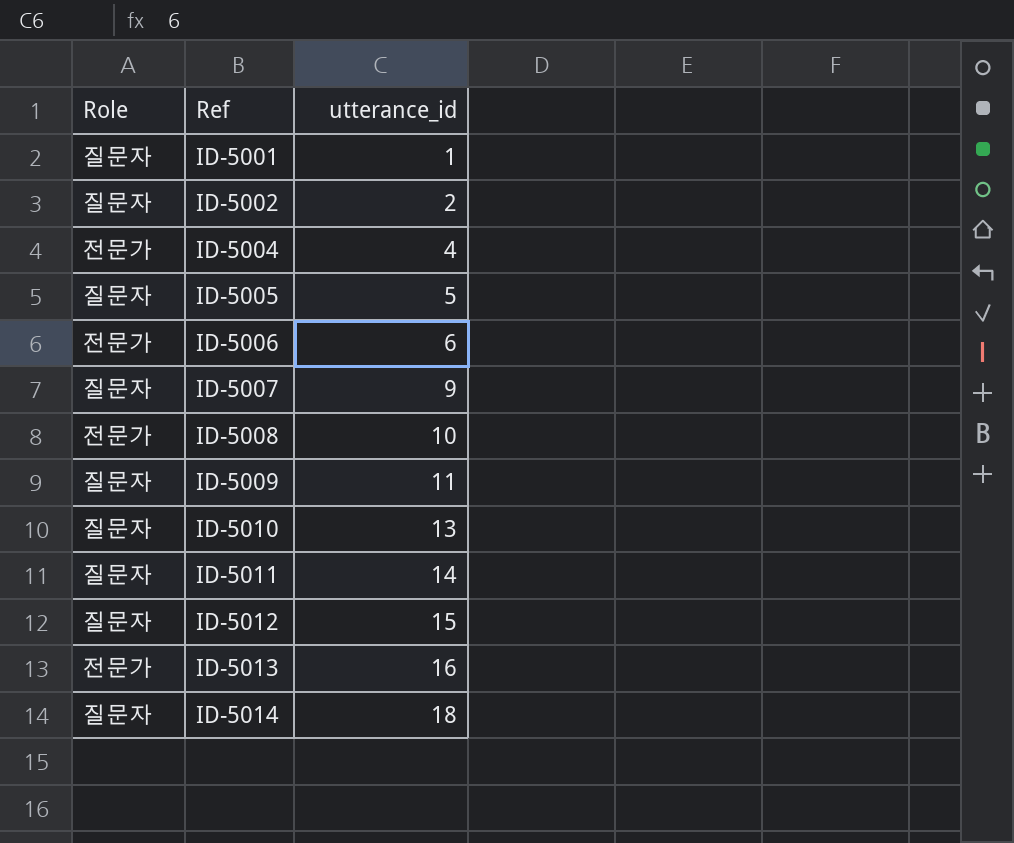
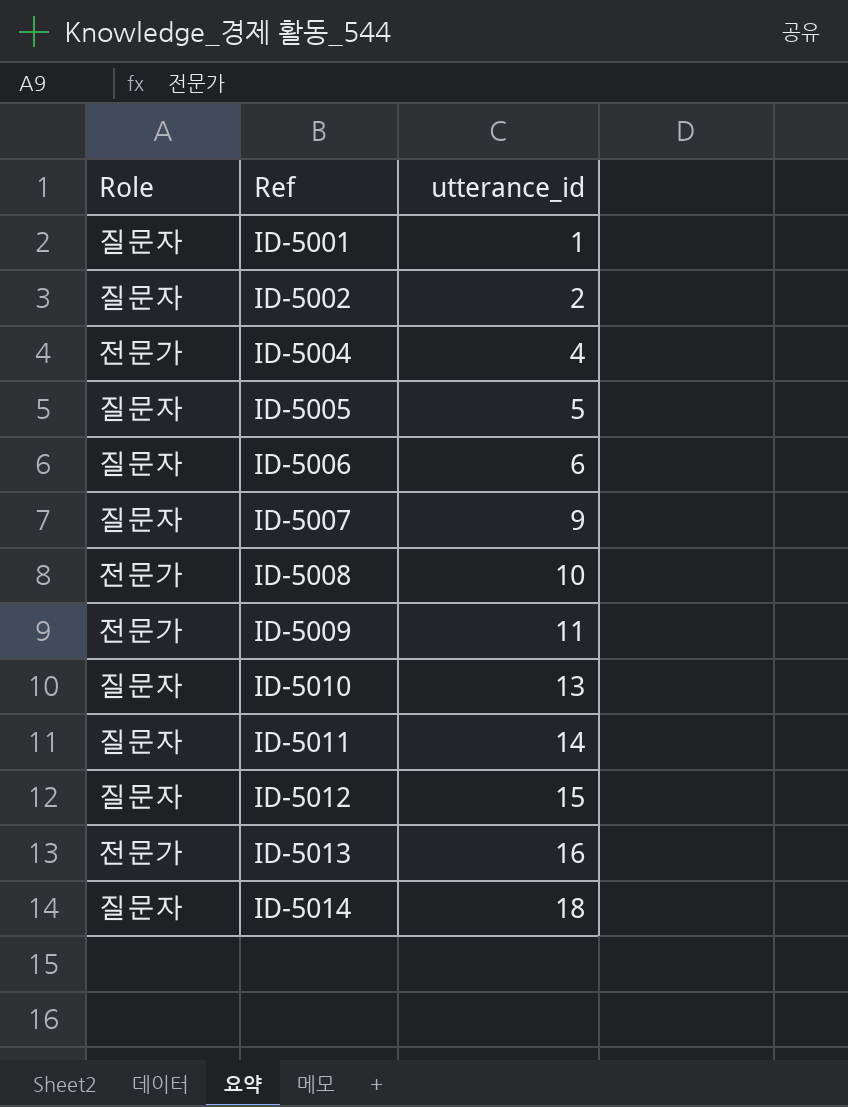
ID-5006 | Role: 전문가 -> 질문자
ID-5009 | Role: 질문자 -> 전문가

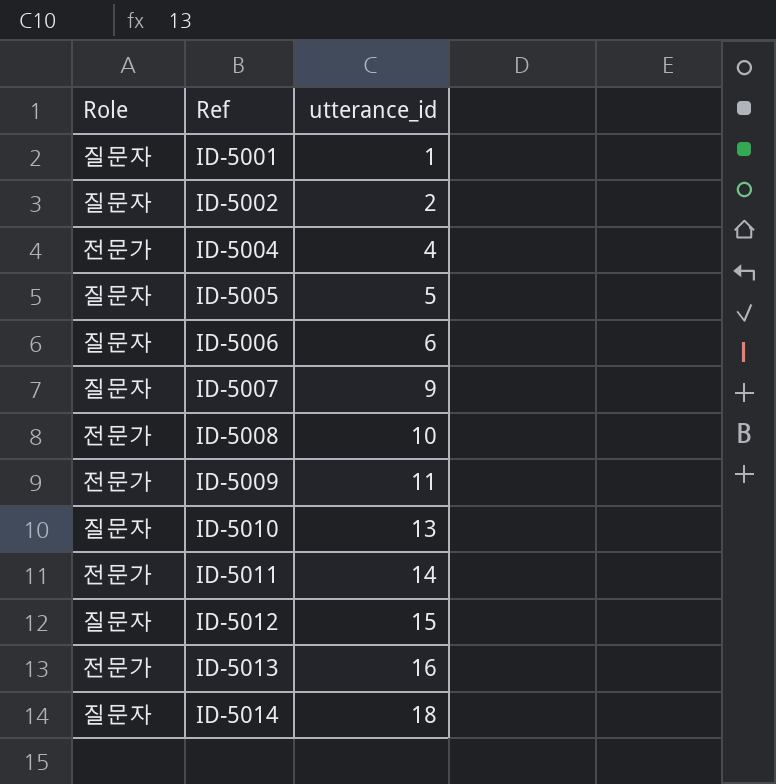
ID-5011 | Role: 질문자 -> 전문가

